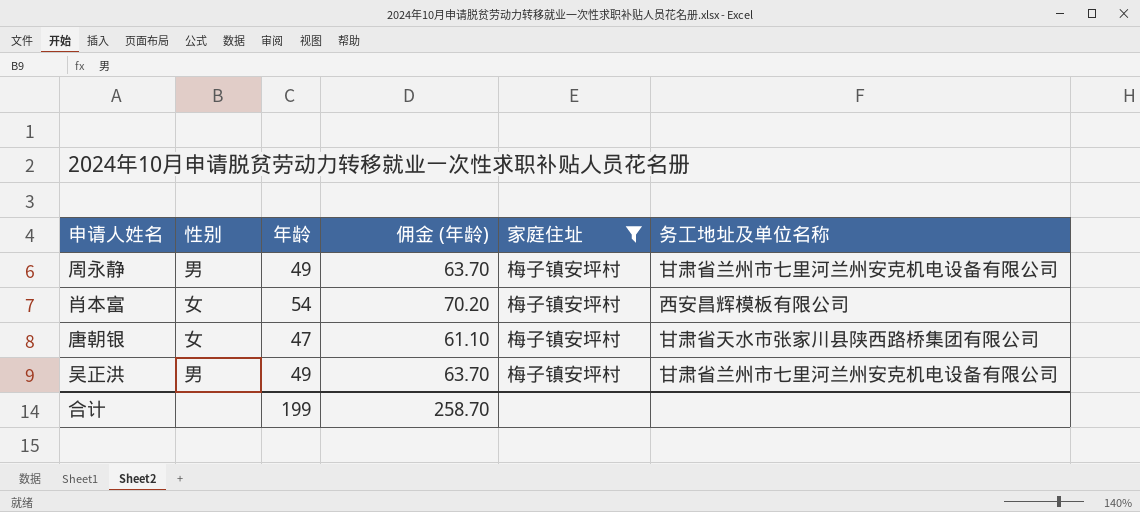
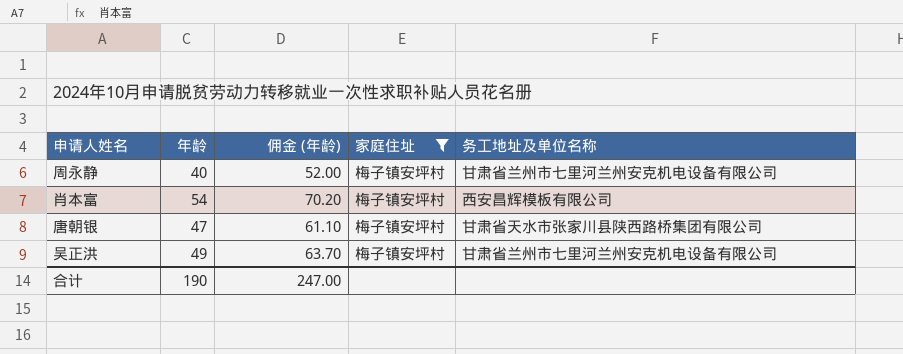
column 性别 | position: 2 -> none
周永静 | 年龄: 49 -> 40
周永静 | 佣金 (年龄): 63.70 -> 52.00
合计 | 年龄: 199 -> 190
合计 | 佣金 (年龄): 258.70 -> 247.00

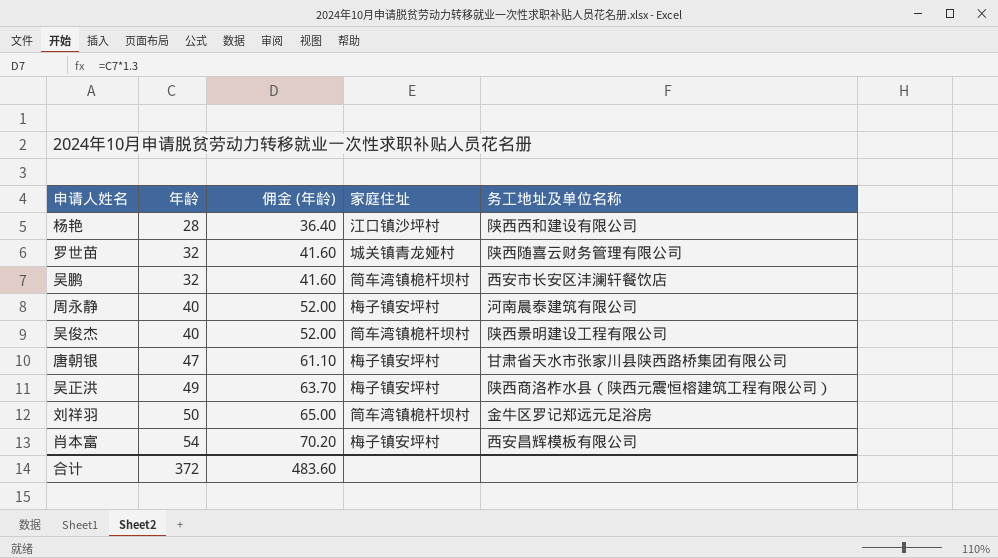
filter: 家庭住址 = 梅子镇安坪村 -> none
row order: none -> 年龄 ascending
周永静 | 务工地址及单位名称: 甘肃省兰州市七里河兰州安克机电设备有限公司 -> 河南晨泰建筑有限公司
吴正洪 | 务工地址及单位名称: 甘肃省兰州市七里河兰州安克机电设备有限公司 -> 陕西商洛柞水县（陕西元震恒榕建筑工程有限公司）
合计 | 年龄: 190 -> 372
合计 | 佣金 (年龄): 247.00 -> 483.60

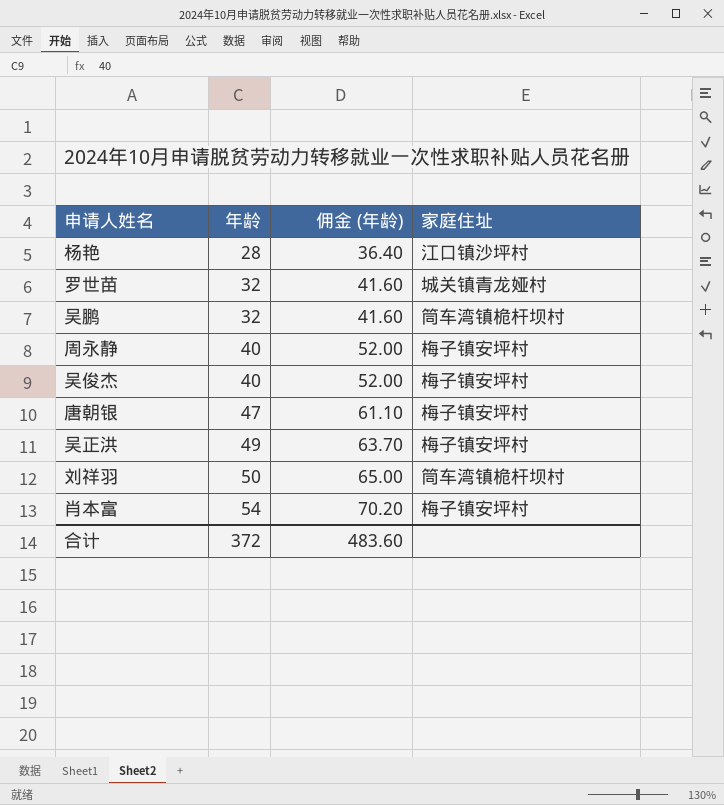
column 务工地址及单位名称 | position: 5 -> none
吴俊杰 | 家庭住址: 筒车湾镇桅杆坝村 -> 梅子镇安坪村

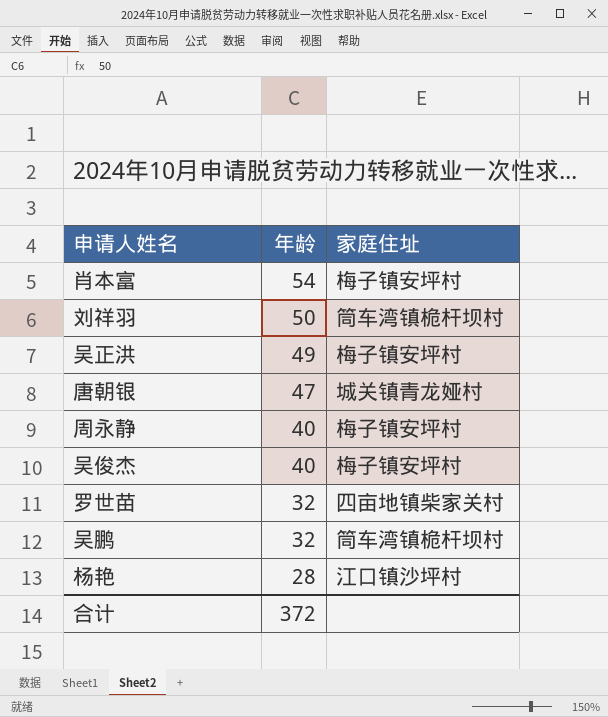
row order: 年龄 ascending -> 年龄 descending
column 佣金 (年龄) | formula: [年龄] * 1.3 -> none
唐朝银 | 家庭住址: 梅子镇安坪村 -> 城关镇青龙娅村
罗世苗 | 家庭住址: 城关镇青龙娅村 -> 四亩地镇柴家关村

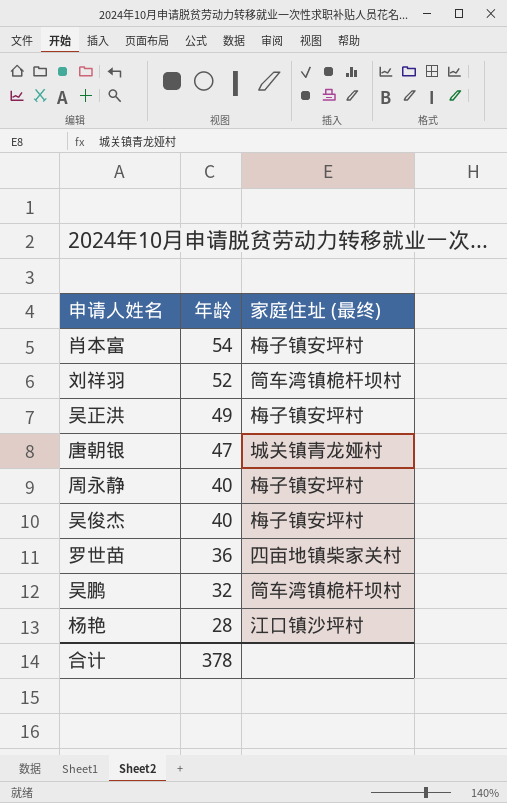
column name: 家庭住址 -> 家庭住址 (最终)
刘祥羽 | 年龄: 50 -> 52
罗世苗 | 年龄: 32 -> 36
合计 | 年龄: 372 -> 378

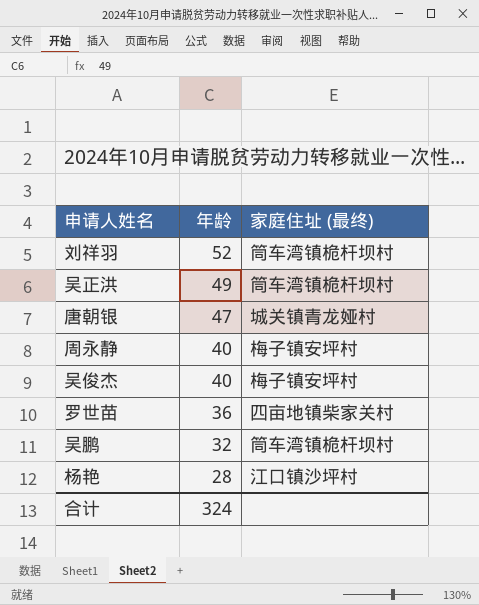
row 肖本富: 54 | 梅子镇安坪村 -> none
吴正洪 | 家庭住址 (最终): 梅子镇安坪村 -> 筒车湾镇桅杆坝村
合计 | 年龄: 378 -> 324

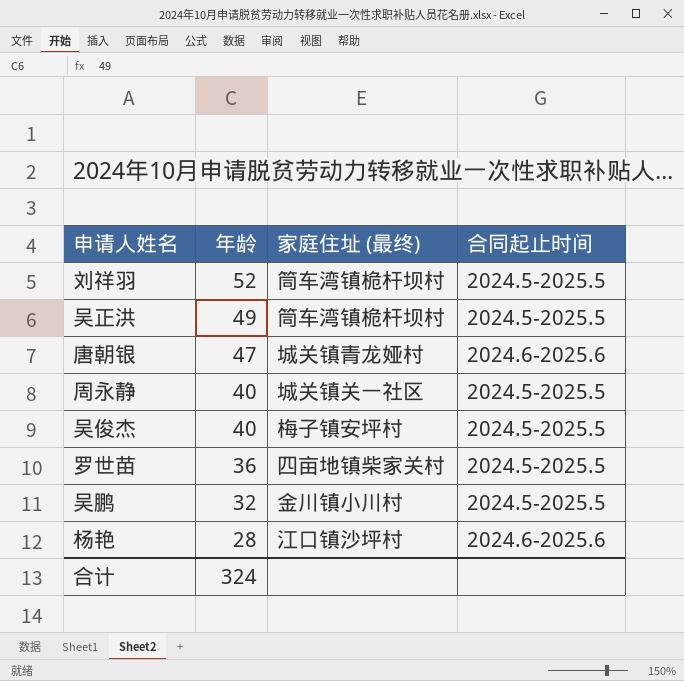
column 合同起止时间 | position: none -> 4
周永静 | 家庭住址 (最终): 梅子镇安坪村 -> 城关镇关一社区
吴鹏 | 家庭住址 (最终): 筒车湾镇桅杆坝村 -> 金川镇小川村

